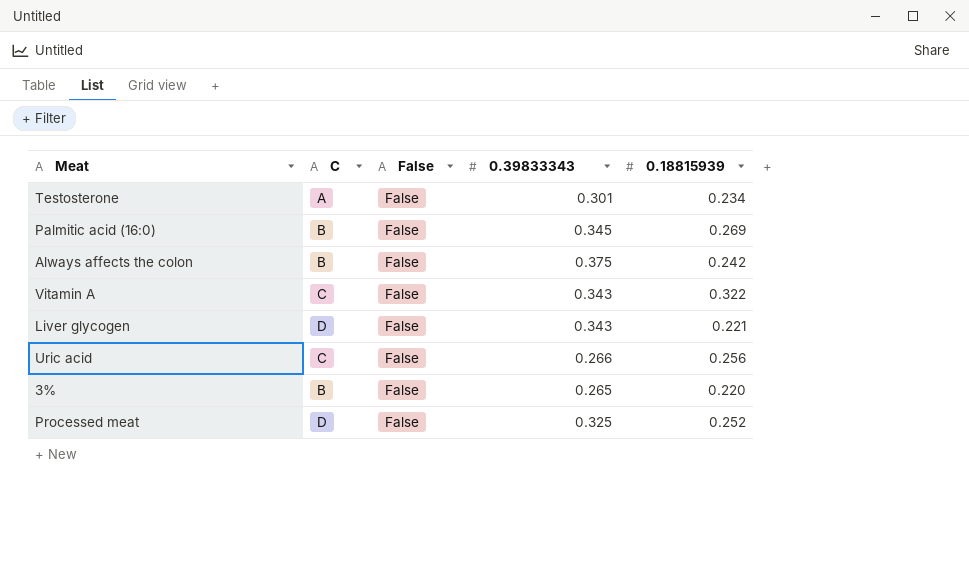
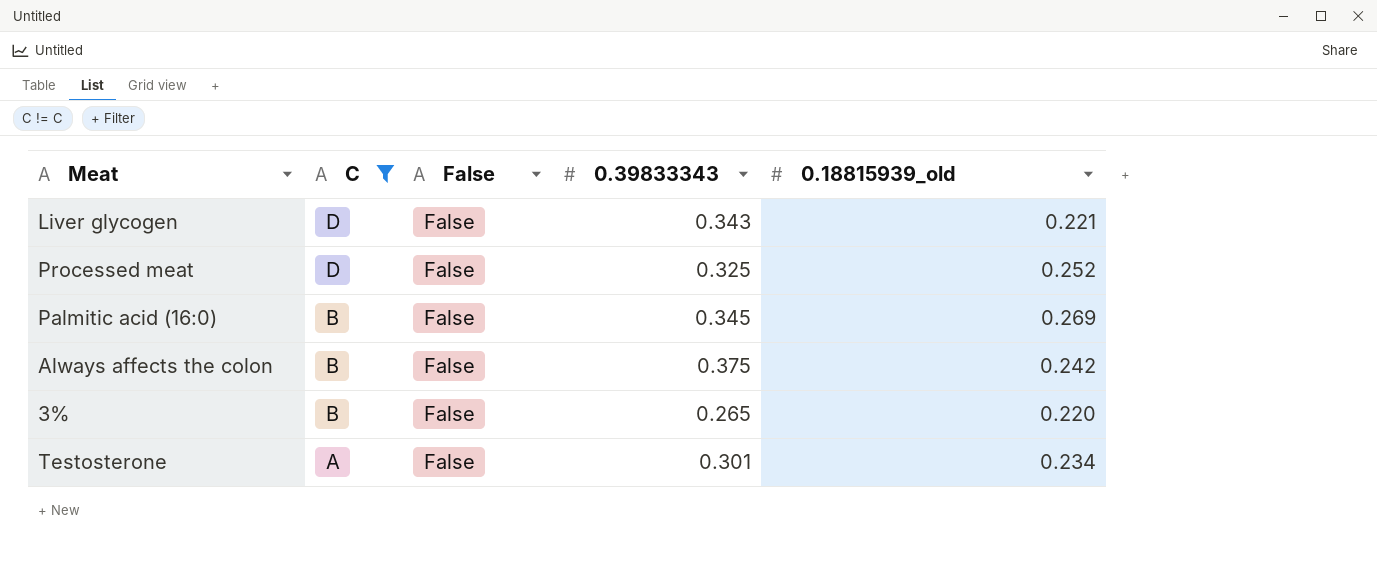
filter: none -> C != C
row order: none -> C descending
column name: 0.18815939 -> 0.18815939_old

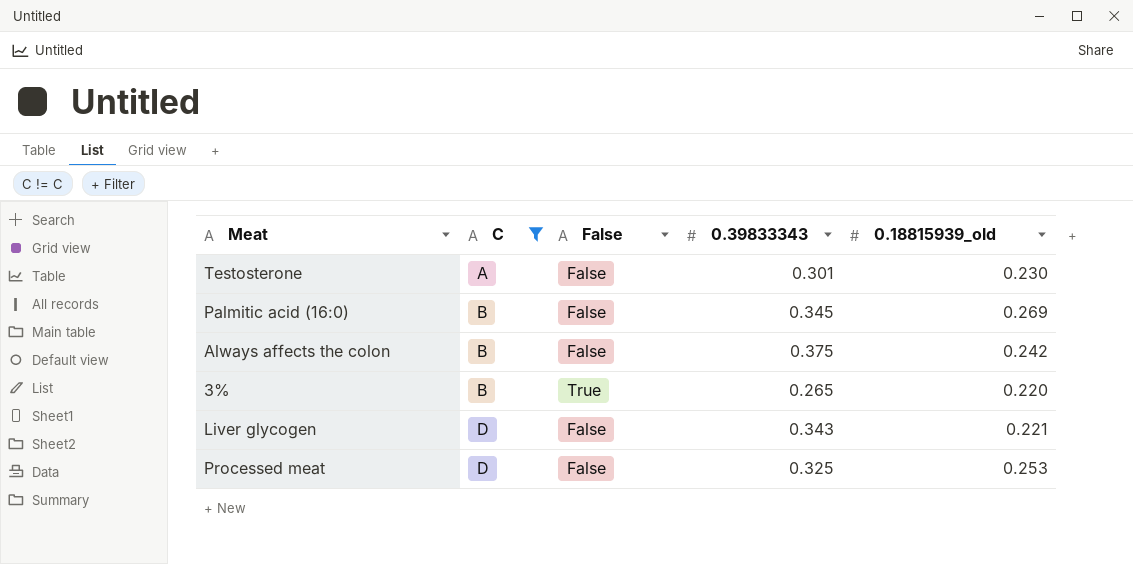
row order: C descending -> C ascending
Testosterone | 0.18815939_old: 0.234 -> 0.230
3% | False: False -> True
Processed meat | 0.18815939_old: 0.252 -> 0.253

